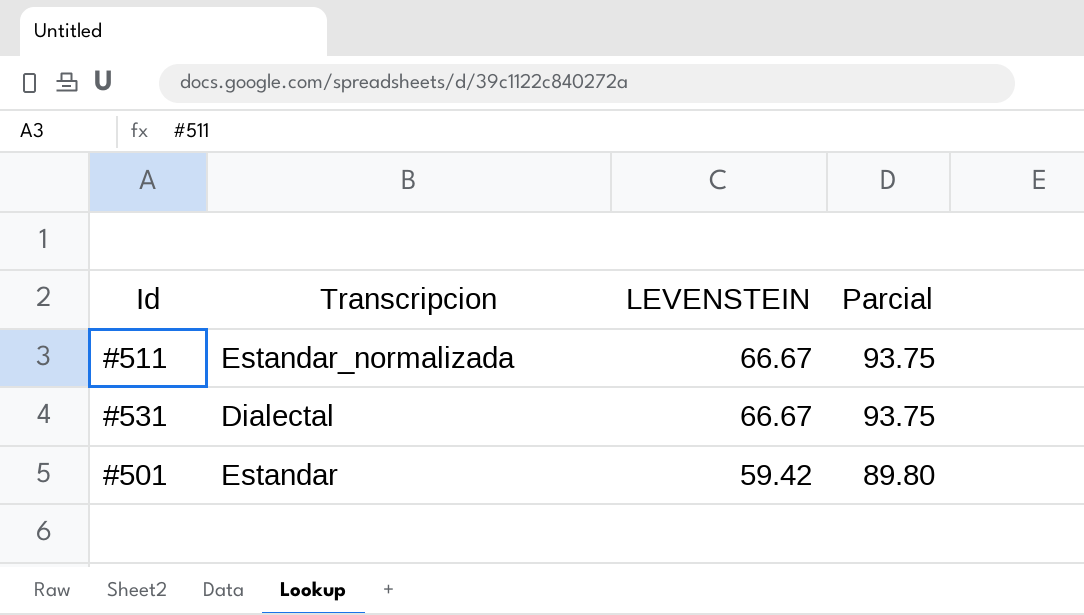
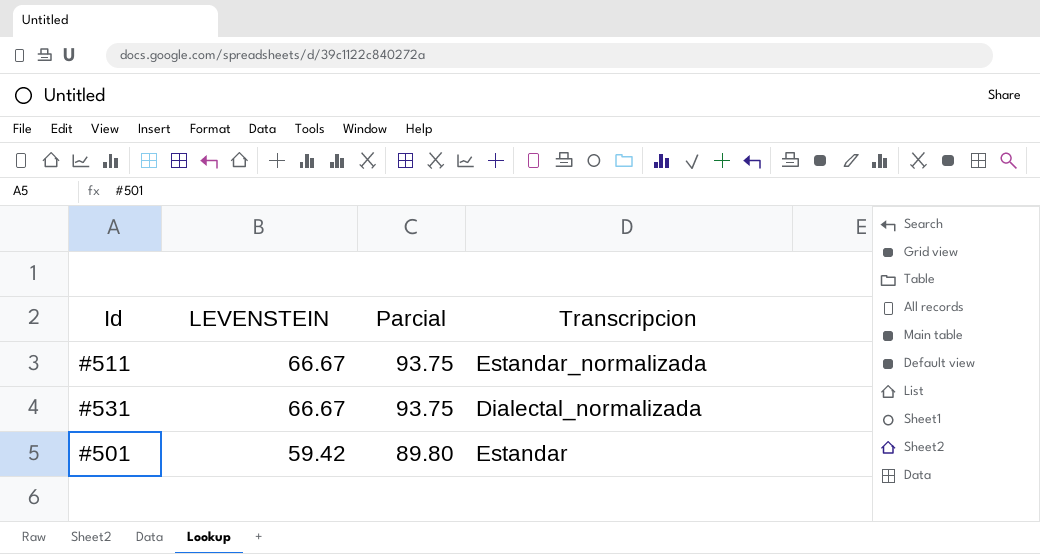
column Transcripcion | position: 2 -> 4
#531 | Transcripcion: Dialectal -> Dialectal_normalizada

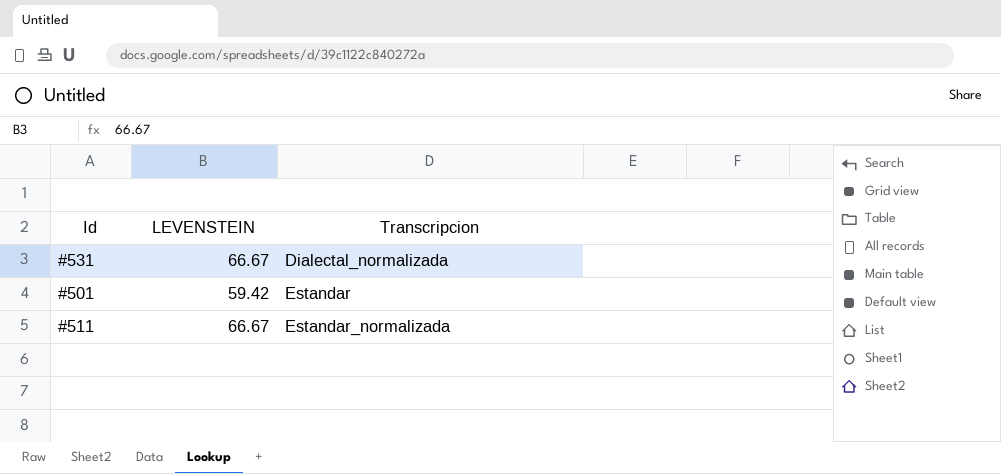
row order: LEVENSTEIN descending -> Transcripcion ascending
column Parcial | position: 3 -> none

